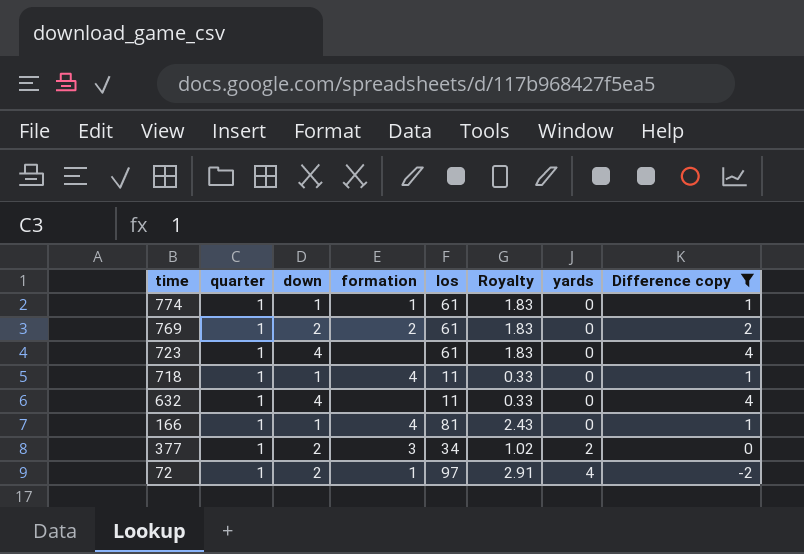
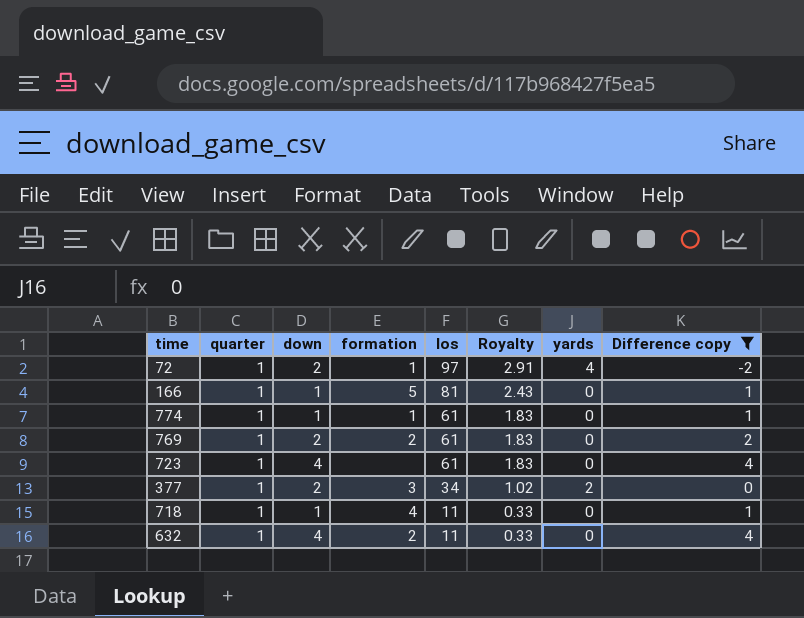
row order: yards ascending -> los descending
166 | formation: 4 -> 5
632 | formation: none -> 2

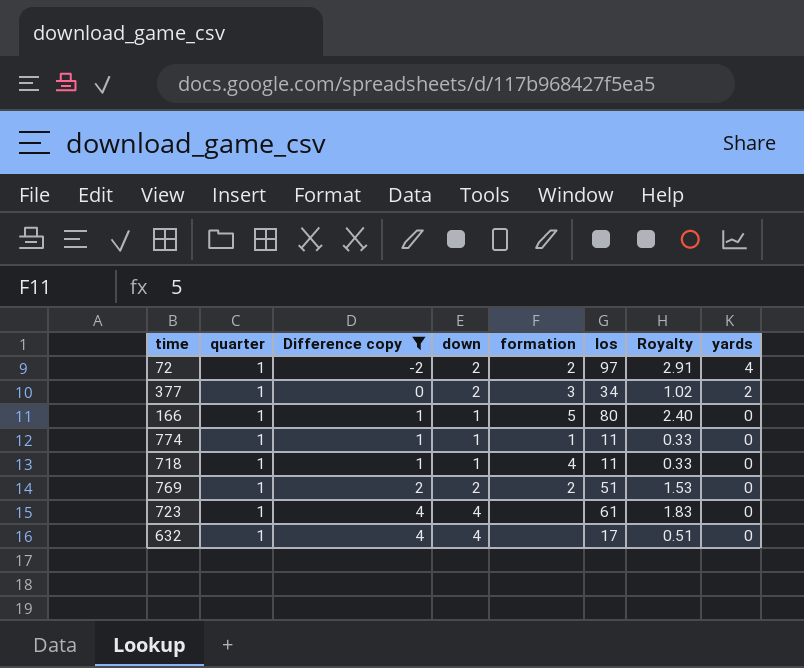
row order: los descending -> Difference copy ascending
column Difference copy | position: 8 -> 3
72 | formation: 1 -> 2
166 | los: 81 -> 80
166 | Royalty: 2.43 -> 2.40
774 | los: 61 -> 11
774 | Royalty: 1.83 -> 0.33
769 | los: 61 -> 51
769 | Royalty: 1.83 -> 1.53
632 | formation: 2 -> none
632 | los: 11 -> 17
632 | Royalty: 0.33 -> 0.51

